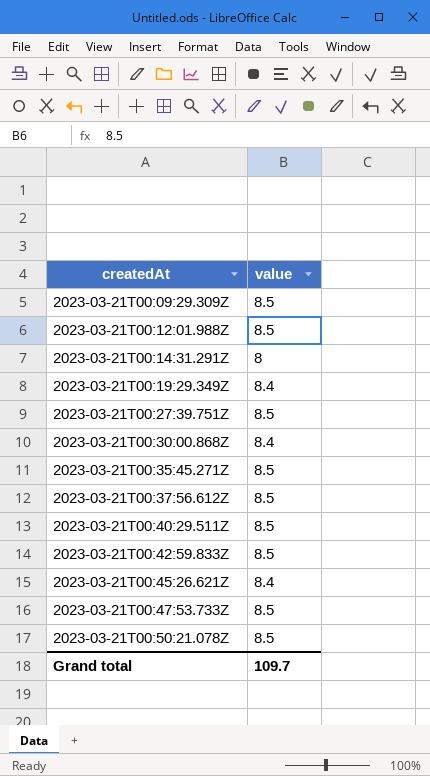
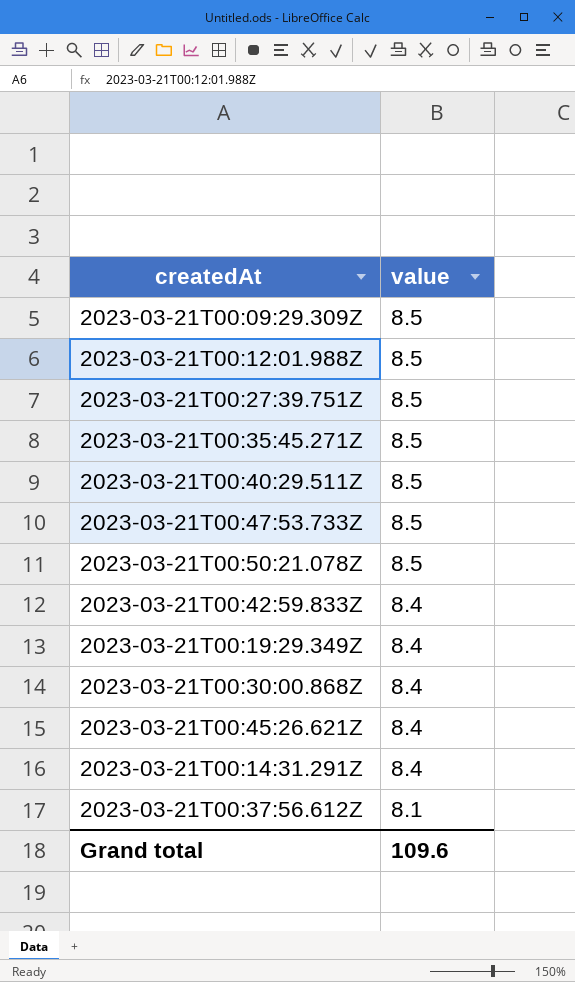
row order: createdAt ascending -> value descending
2023-03-21T00:42:59.833Z | value: 8.5 -> 8.4
2023-03-21T00:14:31.291Z | value: 8 -> 8.4
2023-03-21T00:37:56.612Z | value: 8.5 -> 8.1
Grand total | value: 109.7 -> 109.6

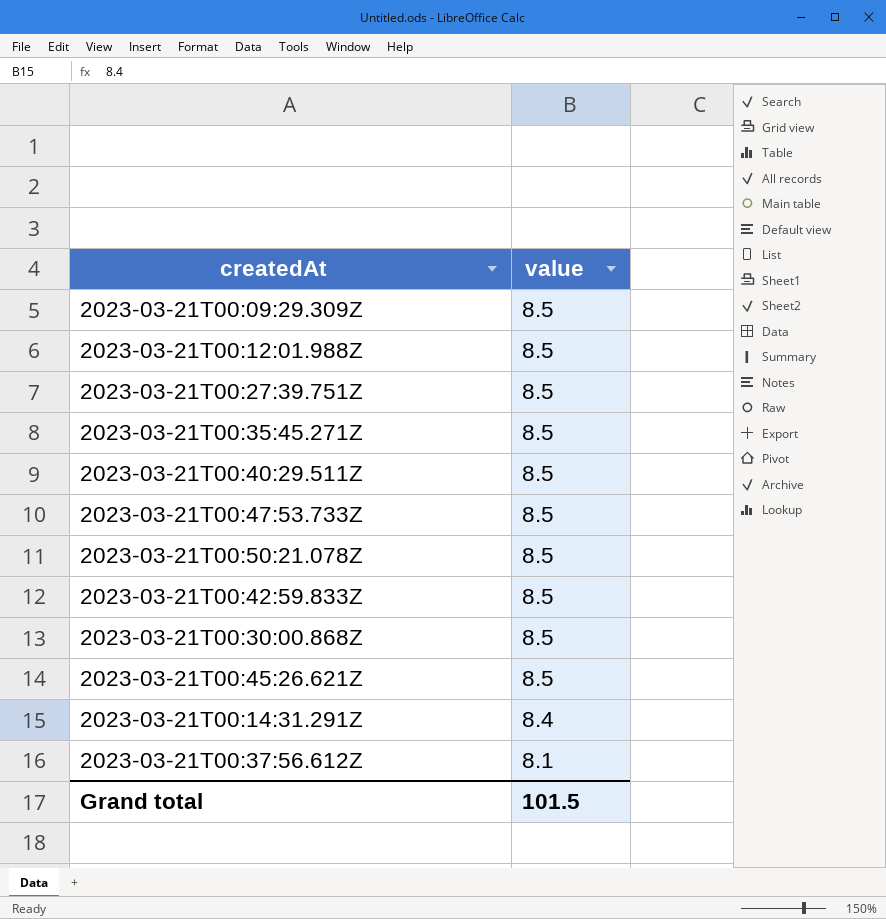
row 2023-03-21T00:19:29.349Z: 8.4 -> none
2023-03-21T00:42:59.833Z | value: 8.4 -> 8.5
2023-03-21T00:30:00.868Z | value: 8.4 -> 8.5
2023-03-21T00:45:26.621Z | value: 8.4 -> 8.5
Grand total | value: 109.6 -> 101.5

